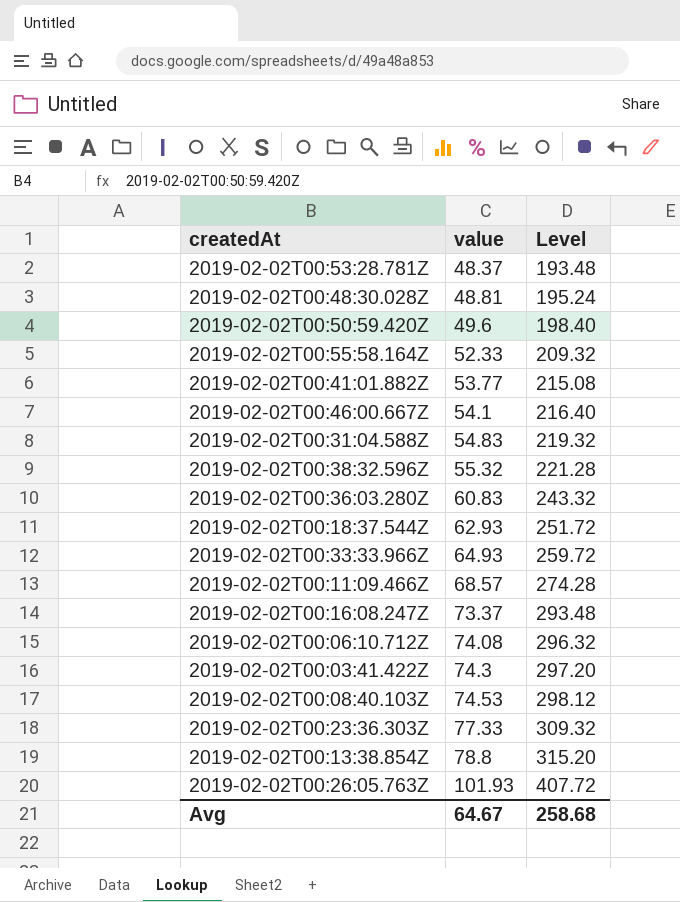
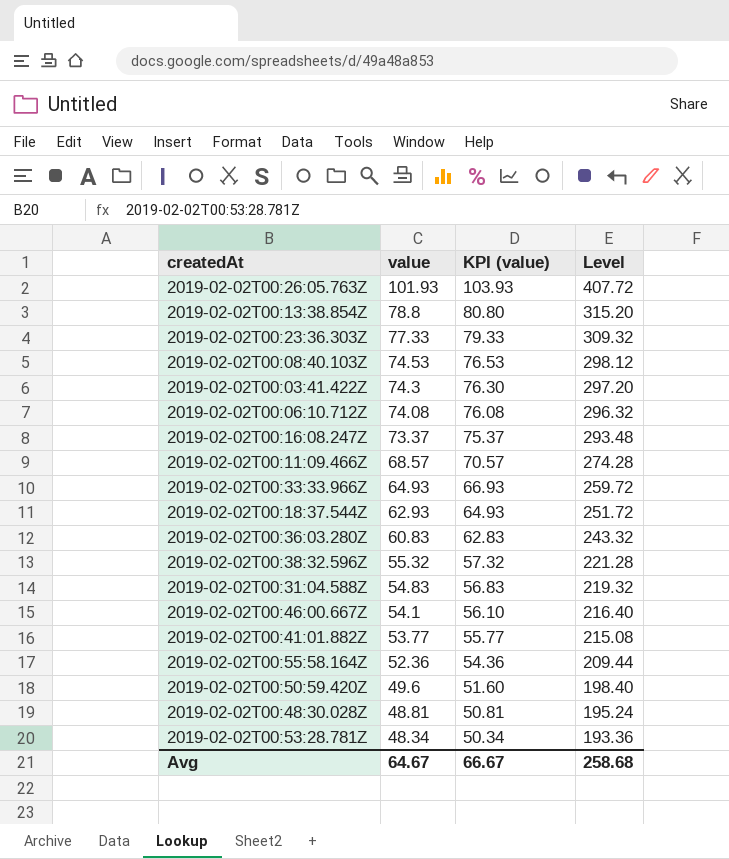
row order: value ascending -> value descending
column KPI (value) | formula: none -> [value] + 2
2019-02-02T00:55:58.164Z | value: 52.33 -> 52.36
2019-02-02T00:55:58.164Z | Level: 209.32 -> 209.44
2019-02-02T00:53:28.781Z | value: 48.37 -> 48.34
2019-02-02T00:53:28.781Z | Level: 193.48 -> 193.36

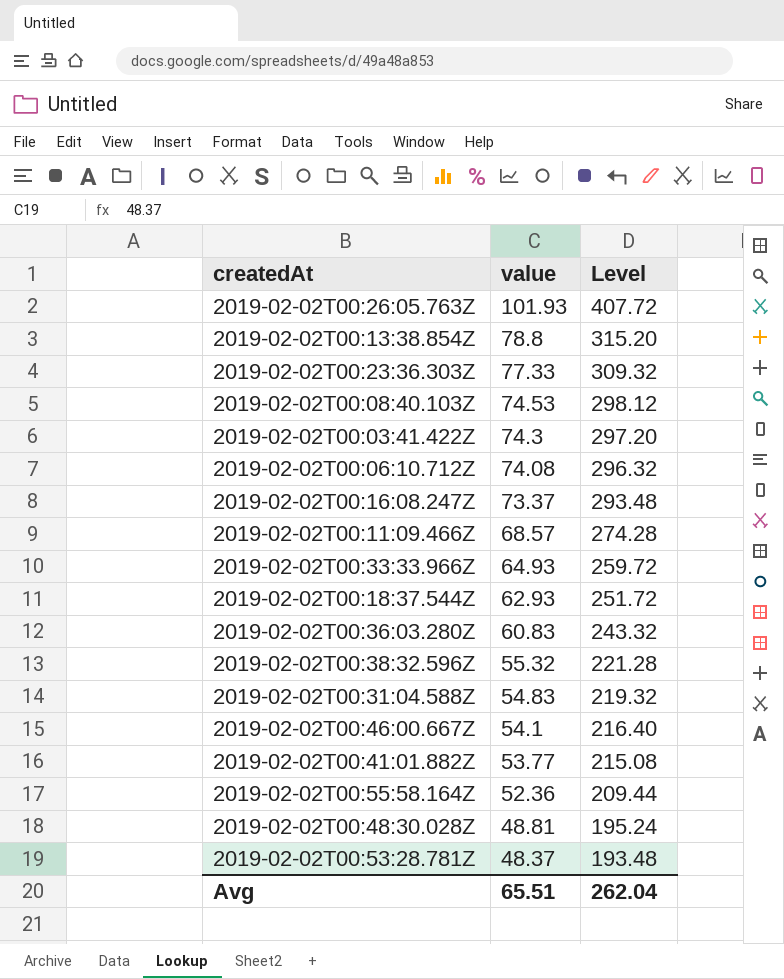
column KPI (value) | formula: [value] + 2 -> none
row 2019-02-02T00:50:59.420Z: 49.6 | 51.60 | 198.40 -> none
2019-02-02T00:53:28.781Z | value: 48.34 -> 48.37
2019-02-02T00:53:28.781Z | Level: 193.36 -> 193.48
Avg | value: 64.67 -> 65.51
Avg | Level: 258.68 -> 262.04

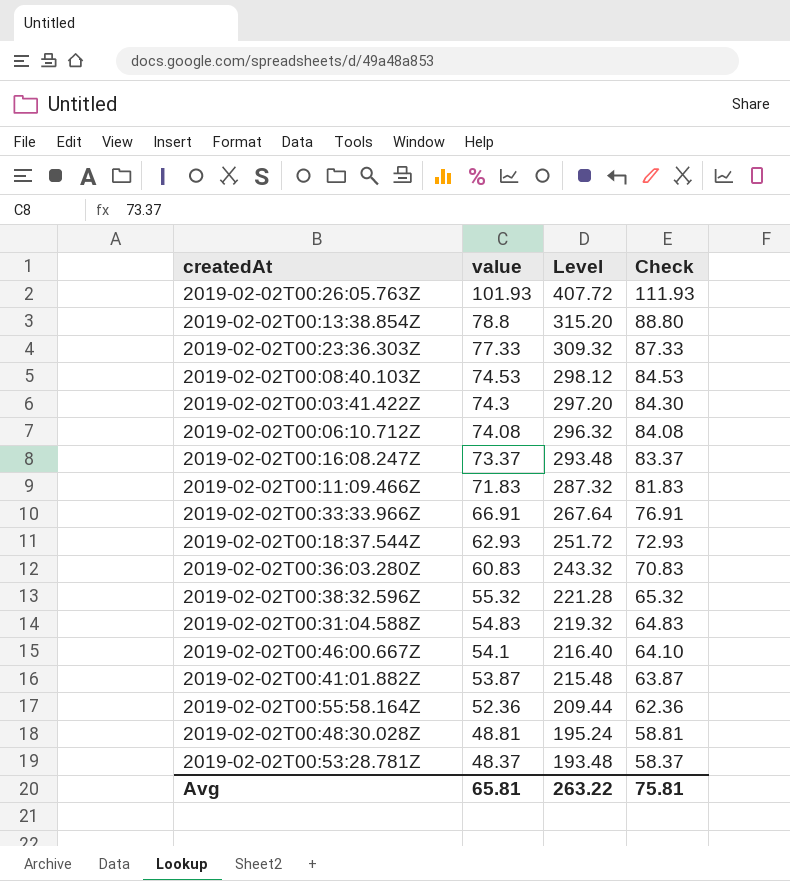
column Check | formula: none -> [value] + 10
2019-02-02T00:11:09.466Z | value: 68.57 -> 71.83
2019-02-02T00:11:09.466Z | Level: 274.28 -> 287.32
2019-02-02T00:33:33.966Z | value: 64.93 -> 66.91
2019-02-02T00:33:33.966Z | Level: 259.72 -> 267.64
2019-02-02T00:41:01.882Z | value: 53.77 -> 53.87
2019-02-02T00:41:01.882Z | Level: 215.08 -> 215.48
Avg | value: 65.51 -> 65.81
Avg | Level: 262.04 -> 263.22

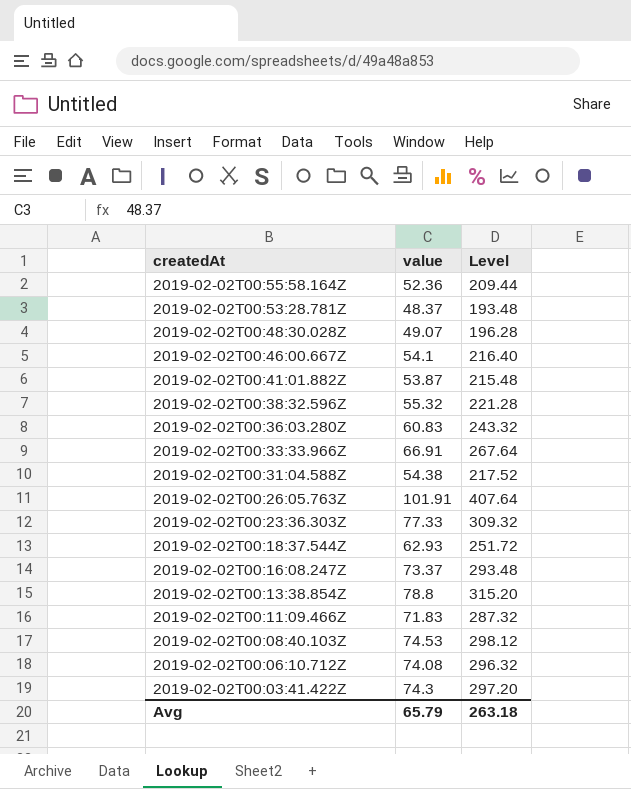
row order: value descending -> createdAt descending
column Check | formula: [value] + 10 -> none
2019-02-02T00:48:30.028Z | value: 48.81 -> 49.07
2019-02-02T00:48:30.028Z | Level: 195.24 -> 196.28
2019-02-02T00:31:04.588Z | value: 54.83 -> 54.38
2019-02-02T00:31:04.588Z | Level: 219.32 -> 217.52
2019-02-02T00:26:05.763Z | value: 101.93 -> 101.91
2019-02-02T00:26:05.763Z | Level: 407.72 -> 407.64
Avg | value: 65.81 -> 65.79
Avg | Level: 263.22 -> 263.18

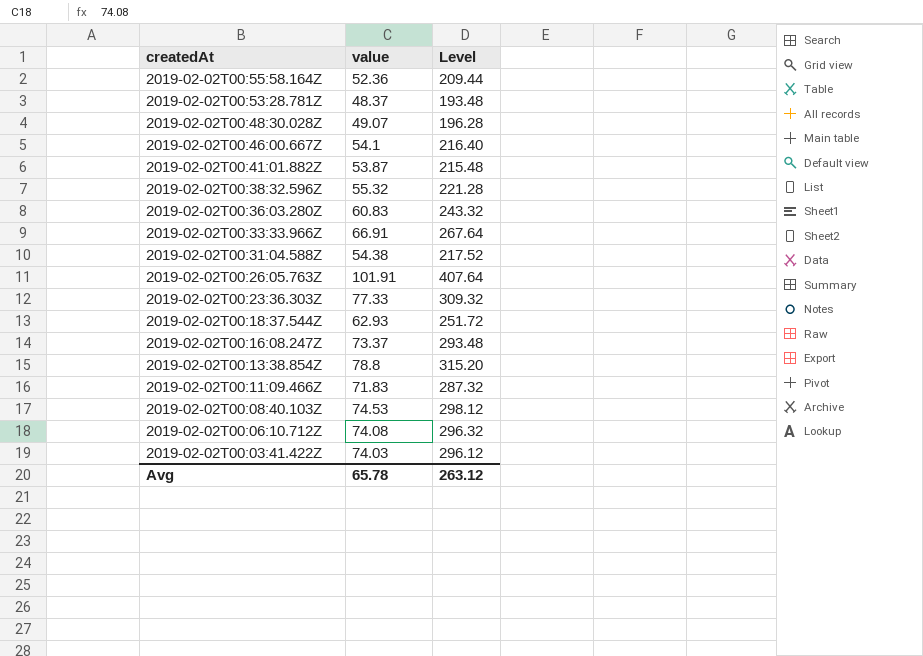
2019-02-02T00:03:41.422Z | value: 74.3 -> 74.03
2019-02-02T00:03:41.422Z | Level: 297.20 -> 296.12
Avg | value: 65.79 -> 65.78
Avg | Level: 263.18 -> 263.12

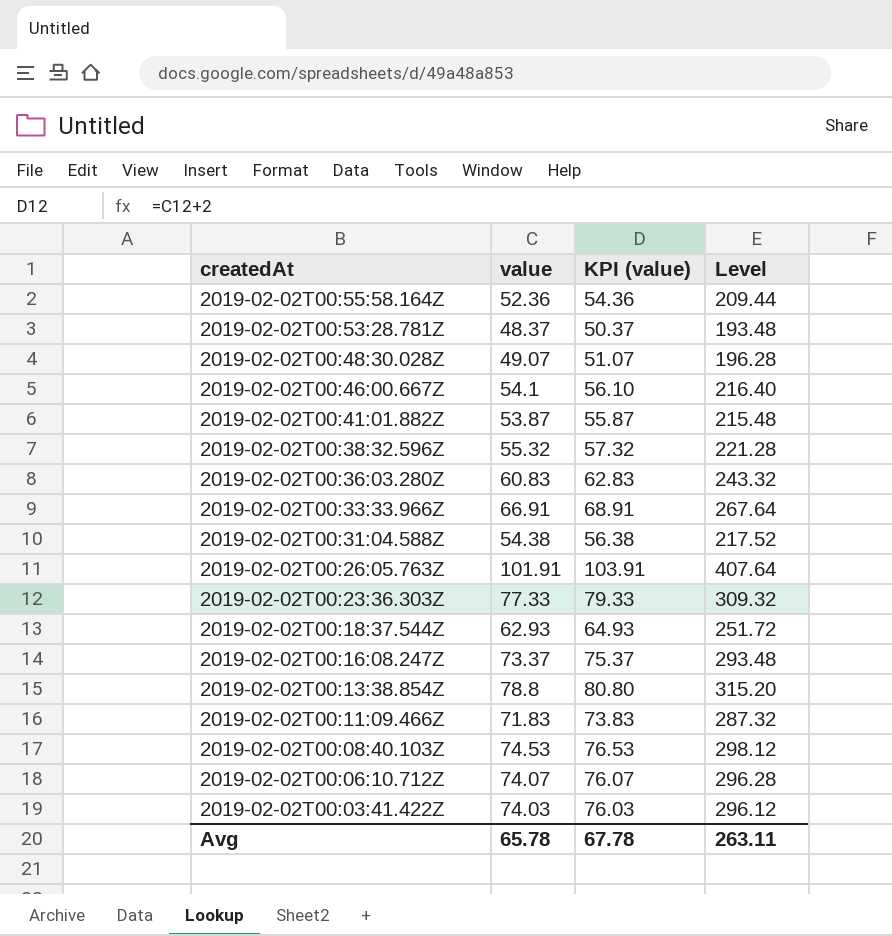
column KPI (value) | formula: none -> [value] + 2
2019-02-02T00:06:10.712Z | value: 74.08 -> 74.07
2019-02-02T00:06:10.712Z | Level: 296.32 -> 296.28
Avg | Level: 263.12 -> 263.11

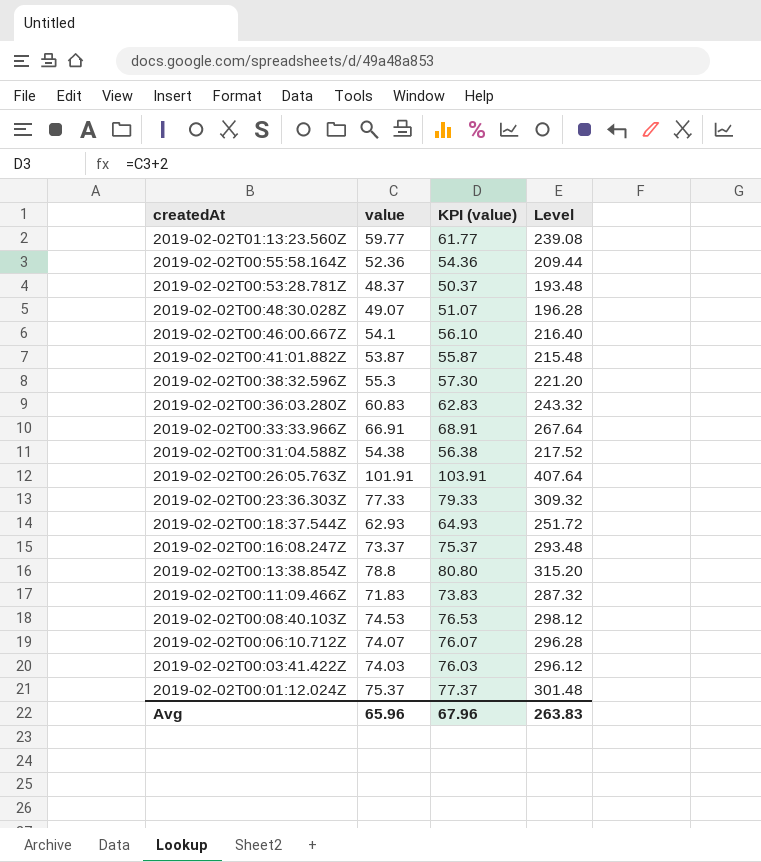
row 2019-02-02T01:13:23.560Z: none -> 59.77 | 61.77 | 239.08
2019-02-02T00:38:32.596Z | value: 55.32 -> 55.3
2019-02-02T00:38:32.596Z | KPI (value): 57.32 -> 57.30
2019-02-02T00:38:32.596Z | Level: 221.28 -> 221.20
row 2019-02-02T00:01:12.024Z: none -> 75.37 | 77.37 | 301.48
Avg | value: 65.78 -> 65.96
Avg | KPI (value): 67.78 -> 67.96
Avg | Level: 263.11 -> 263.83

